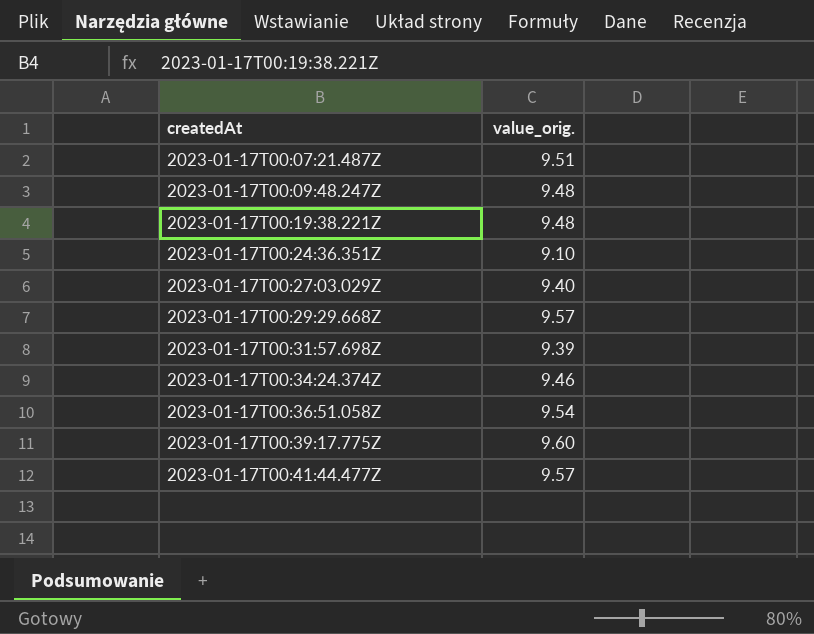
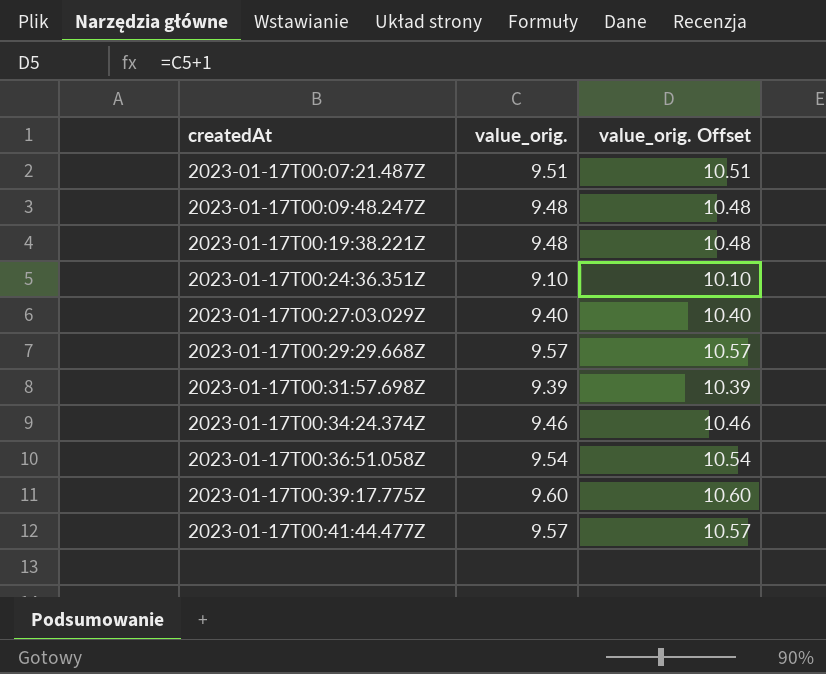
column value_orig. Offset | formula: none -> [value_orig.] + 1

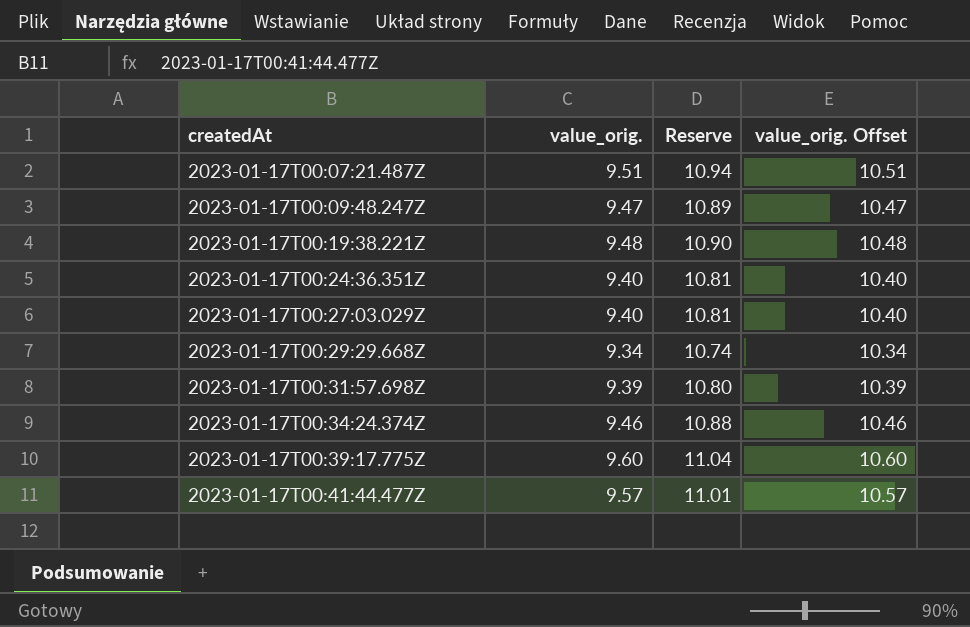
column Reserve | formula: none -> [value_orig.] * 1.15
row 2023-01-17T00:36:51.058Z: 9.54 | 10.54 -> none
2023-01-17T00:09:48.247Z | value_orig.: 9.48 -> 9.47
2023-01-17T00:09:48.247Z | value_orig. Offset: 10.48 -> 10.47
2023-01-17T00:24:36.351Z | value_orig.: 9.10 -> 9.40
2023-01-17T00:24:36.351Z | value_orig. Offset: 10.10 -> 10.40
2023-01-17T00:29:29.668Z | value_orig.: 9.57 -> 9.34
2023-01-17T00:29:29.668Z | value_orig. Offset: 10.57 -> 10.34

